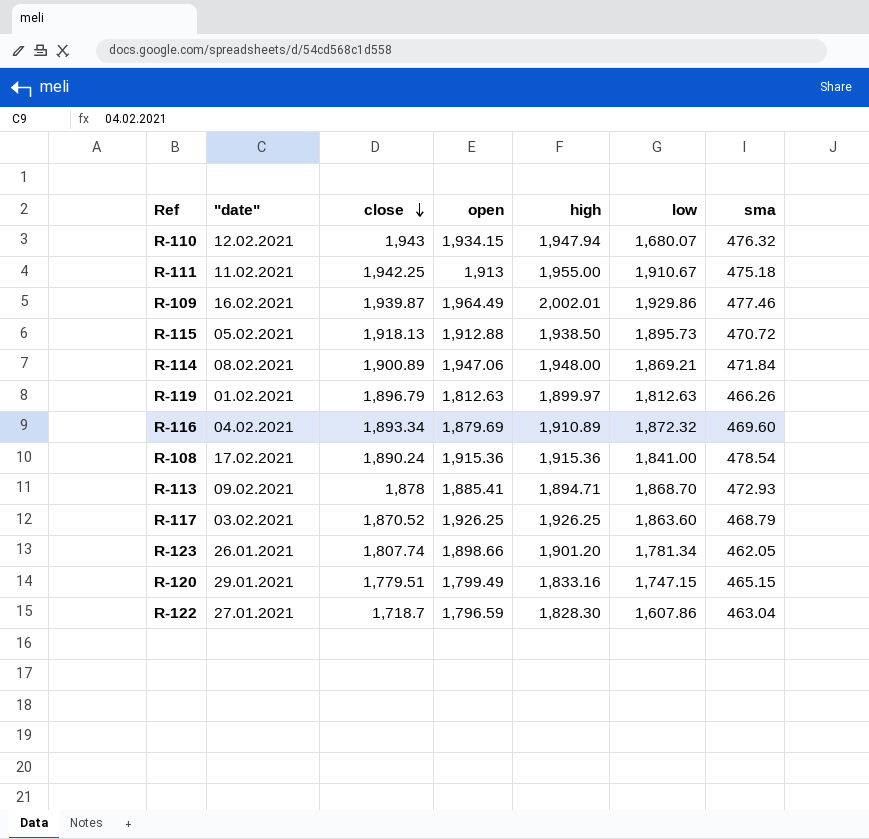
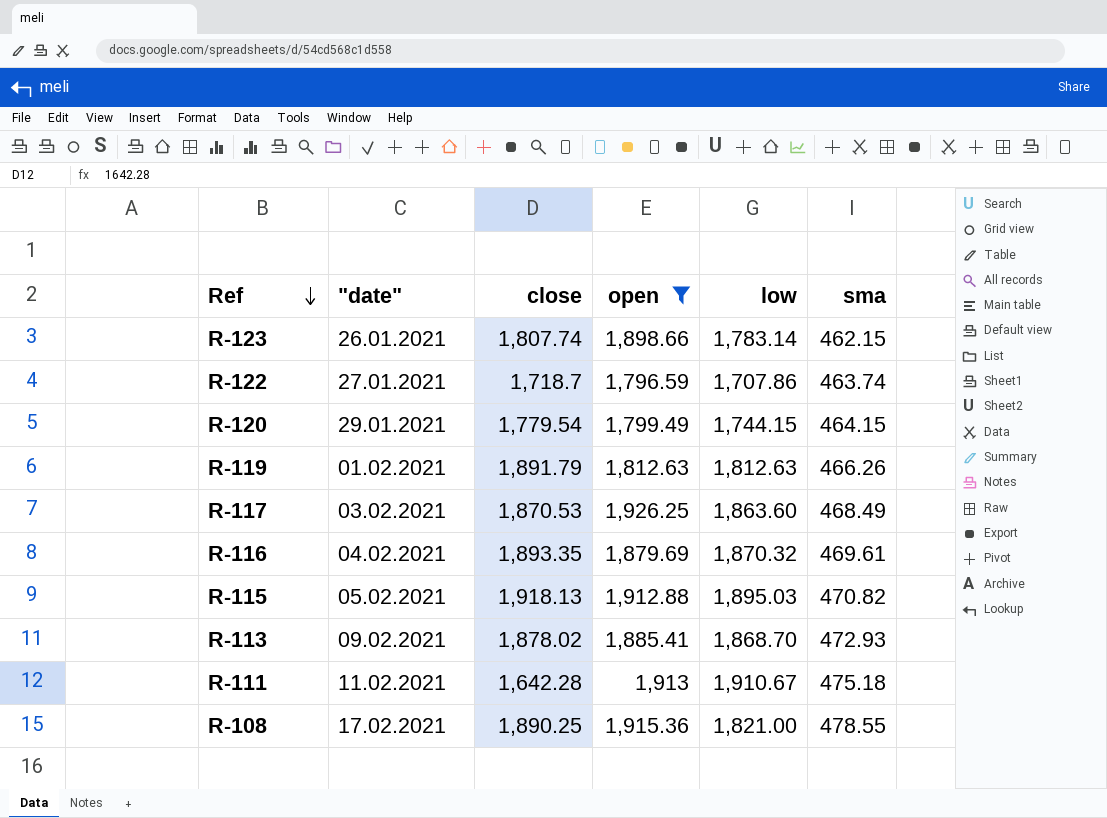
filter: none -> open <= 1,926.25
row order: close descending -> Ref descending
column high | position: 5 -> none
R-123 | low: 1,781.34 -> 1,783.14
R-123 | sma: 462.05 -> 462.15
R-122 | low: 1,607.86 -> 1,707.86
R-122 | sma: 463.04 -> 463.74
R-120 | close: 1,779.51 -> 1,779.54
R-120 | low: 1,747.15 -> 1,744.15
R-120 | sma: 465.15 -> 464.15
R-119 | close: 1,896.79 -> 1,891.79
R-117 | close: 1,870.52 -> 1,870.53
R-117 | sma: 468.79 -> 468.49
R-116 | close: 1,893.34 -> 1,893.35
R-116 | low: 1,872.32 -> 1,870.32
R-116 | sma: 469.60 -> 469.61
R-115 | low: 1,895.73 -> 1,895.03
R-115 | sma: 470.72 -> 470.82
R-113 | close: 1,878 -> 1,878.02
R-111 | close: 1,942.25 -> 1,642.28
R-108 | close: 1,890.24 -> 1,890.25
R-108 | low: 1,841.00 -> 1,821.00
R-108 | sma: 478.54 -> 478.55

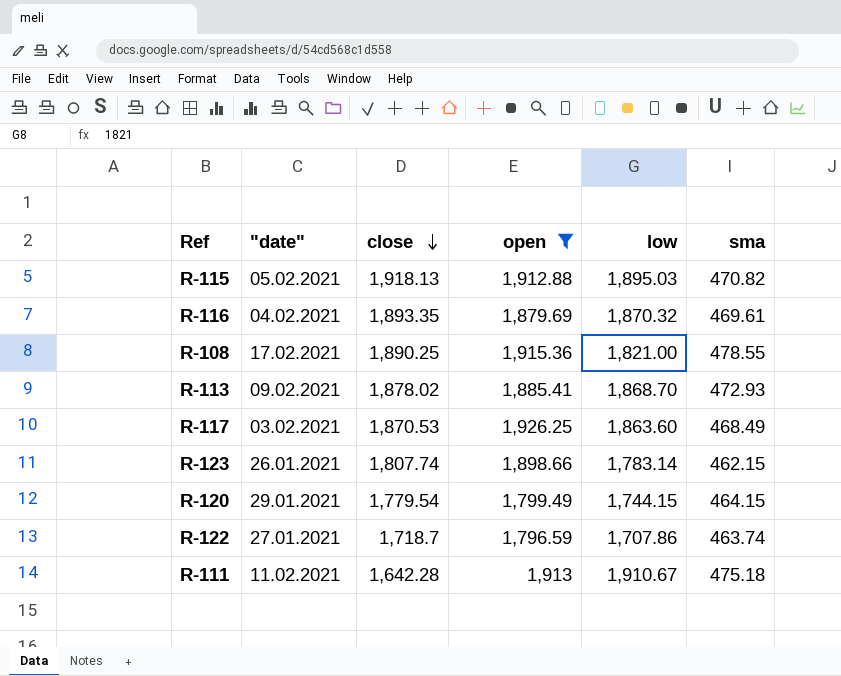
row order: Ref descending -> close descending
row R-119: 01.02.2021 | 1,891.79 | 1,812.63 | 1,812.63 | 466.26 -> none

